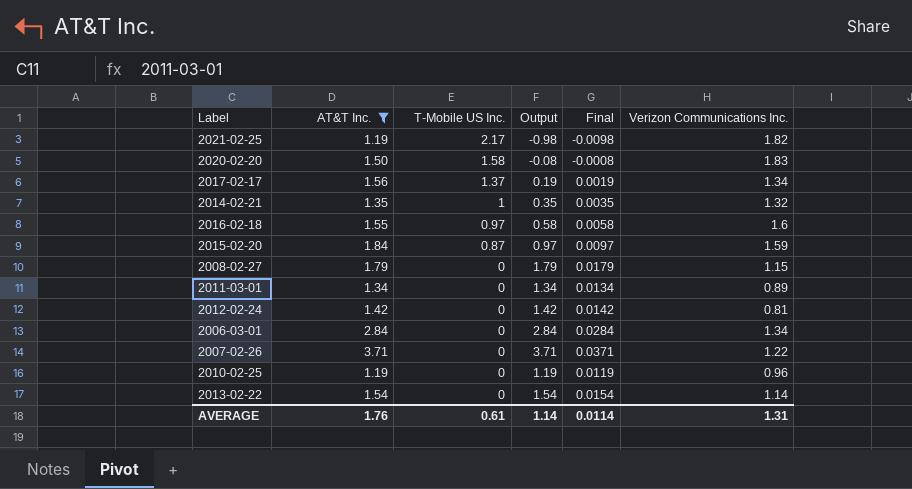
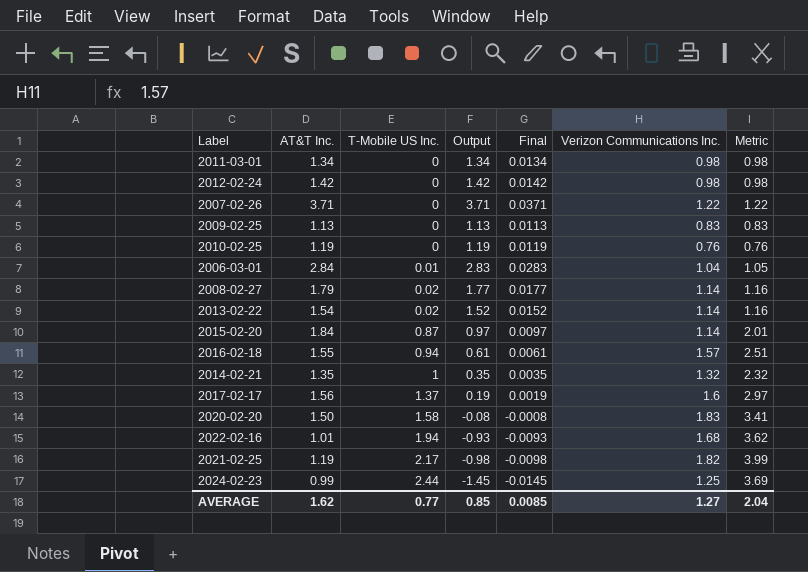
filter: AT&T Inc. >= 1.19 -> none
row order: T-Mobile US Inc. descending -> T-Mobile US Inc. ascending
column Metric | formula: none -> [T-Mobile US Inc.] + [Verizon Communications Inc.]
2011-03-01 | Verizon Communications Inc.: 0.89 -> 0.98
2012-02-24 | Verizon Communications Inc.: 0.81 -> 0.98
2010-02-25 | Verizon Communications Inc.: 0.96 -> 0.76
2006-03-01 | T-Mobile US Inc.: 0 -> 0.01
2006-03-01 | Output: 2.84 -> 2.83
2006-03-01 | Final: 0.0284 -> 0.0283
2006-03-01 | Verizon Communications Inc.: 1.34 -> 1.04
2008-02-27 | T-Mobile US Inc.: 0 -> 0.02
2008-02-27 | Output: 1.79 -> 1.77
2008-02-27 | Final: 0.0179 -> 0.0177
2008-02-27 | Verizon Communications Inc.: 1.15 -> 1.14
2013-02-22 | T-Mobile US Inc.: 0 -> 0.02
2013-02-22 | Output: 1.54 -> 1.52
2013-02-22 | Final: 0.0154 -> 0.0152
2015-02-20 | Verizon Communications Inc.: 1.59 -> 1.14
2016-02-18 | T-Mobile US Inc.: 0.97 -> 0.94
2016-02-18 | Output: 0.58 -> 0.61
2016-02-18 | Final: 0.0058 -> 0.0061
2016-02-18 | Verizon Communications Inc.: 1.6 -> 1.57
2017-02-17 | Verizon Communications Inc.: 1.34 -> 1.6
AVERAGE | AT&T Inc.: 1.76 -> 1.62
AVERAGE | T-Mobile US Inc.: 0.61 -> 0.77
AVERAGE | Output: 1.14 -> 0.85
AVERAGE | Final: 0.0114 -> 0.0085
AVERAGE | Verizon Communications Inc.: 1.31 -> 1.27

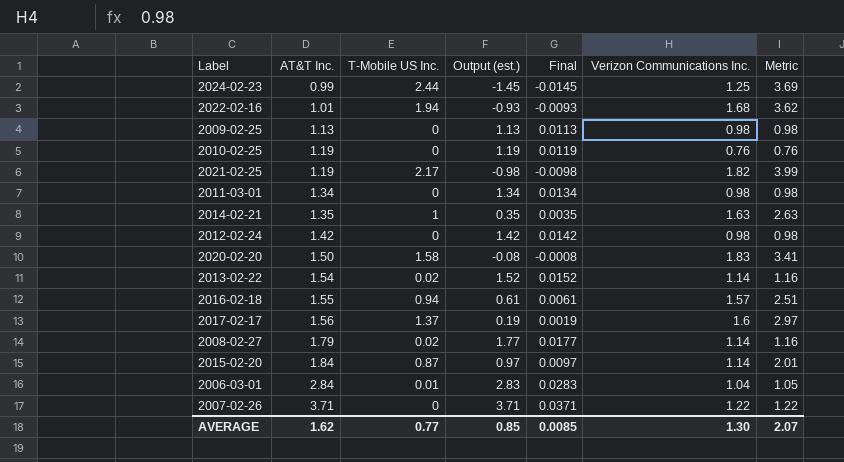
row order: T-Mobile US Inc. ascending -> AT&T Inc. ascending
column name: Output -> Output (est.)
2009-02-25 | Verizon Communications Inc.: 0.83 -> 0.98
2009-02-25 | Metric: 0.83 -> 0.98
2014-02-21 | Verizon Communications Inc.: 1.32 -> 1.63
2014-02-21 | Metric: 2.32 -> 2.63
AVERAGE | Verizon Communications Inc.: 1.27 -> 1.30
AVERAGE | Metric: 2.04 -> 2.07

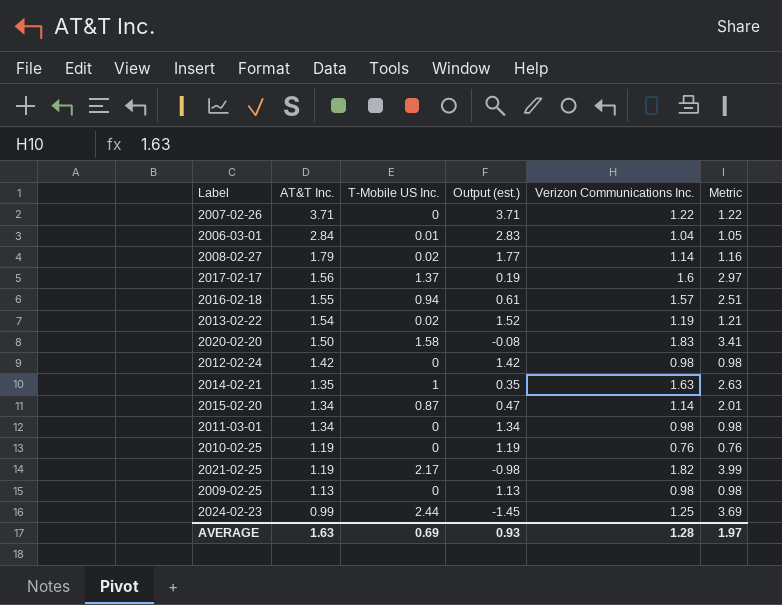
row order: AT&T Inc. ascending -> AT&T Inc. descending
column Final | formula: [Output (est.)] * 0.01 -> none
row 2022-02-16: 1.01 | 1.94 | -0.93 | -0.0093 | 1.68 | 3.62 -> none
2013-02-22 | Verizon Communications Inc.: 1.14 -> 1.19
2013-02-22 | Metric: 1.16 -> 1.21
2015-02-20 | AT&T Inc.: 1.84 -> 1.34
2015-02-20 | Output (est.): 0.97 -> 0.47
AVERAGE | AT&T Inc.: 1.62 -> 1.63
AVERAGE | T-Mobile US Inc.: 0.77 -> 0.69
AVERAGE | Output (est.): 0.85 -> 0.93
AVERAGE | Verizon Communications Inc.: 1.30 -> 1.28
AVERAGE | Metric: 2.07 -> 1.97

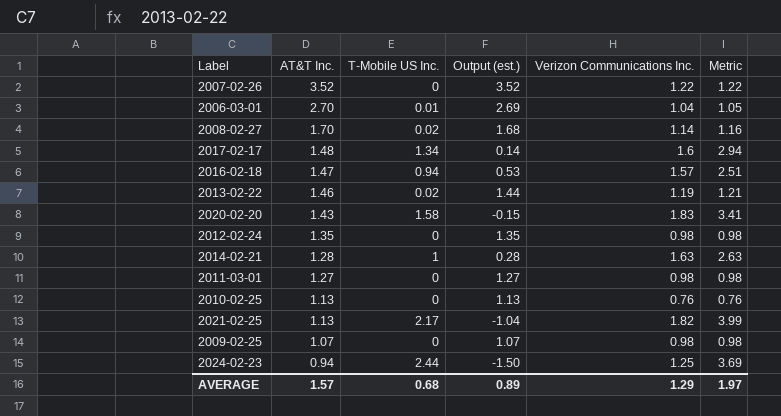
row 2015-02-20: 1.34 | 0.87 | 0.47 | 1.14 | 2.01 -> none
2007-02-26 | AT&T Inc.: 3.71 -> 3.52
2007-02-26 | Output (est.): 3.71 -> 3.52
2006-03-01 | AT&T Inc.: 2.84 -> 2.70
2006-03-01 | Output (est.): 2.83 -> 2.69
2008-02-27 | AT&T Inc.: 1.79 -> 1.70
2008-02-27 | Output (est.): 1.77 -> 1.68
2017-02-17 | AT&T Inc.: 1.56 -> 1.48
2017-02-17 | T-Mobile US Inc.: 1.37 -> 1.34
2017-02-17 | Output (est.): 0.19 -> 0.14
2017-02-17 | Metric: 2.97 -> 2.94
2016-02-18 | AT&T Inc.: 1.55 -> 1.47
2016-02-18 | Output (est.): 0.61 -> 0.53
2013-02-22 | AT&T Inc.: 1.54 -> 1.46
2013-02-22 | Output (est.): 1.52 -> 1.44
2020-02-20 | AT&T Inc.: 1.50 -> 1.43
2020-02-20 | Output (est.): -0.08 -> -0.15
2012-02-24 | AT&T Inc.: 1.42 -> 1.35
2012-02-24 | Output (est.): 1.42 -> 1.35
2014-02-21 | AT&T Inc.: 1.35 -> 1.28
2014-02-21 | Output (est.): 0.35 -> 0.28
2011-03-01 | AT&T Inc.: 1.34 -> 1.27
2011-03-01 | Output (est.): 1.34 -> 1.27
2010-02-25 | AT&T Inc.: 1.19 -> 1.13
2010-02-25 | Output (est.): 1.19 -> 1.13
2021-02-25 | AT&T Inc.: 1.19 -> 1.13
2021-02-25 | Output (est.): -0.98 -> -1.04
2009-02-25 | AT&T Inc.: 1.13 -> 1.07
2009-02-25 | Output (est.): 1.13 -> 1.07
2024-02-23 | AT&T Inc.: 0.99 -> 0.94
2024-02-23 | Output (est.): -1.45 -> -1.50
AVERAGE | AT&T Inc.: 1.63 -> 1.57
AVERAGE | T-Mobile US Inc.: 0.69 -> 0.68
AVERAGE | Output (est.): 0.93 -> 0.89
AVERAGE | Verizon Communications Inc.: 1.28 -> 1.29

